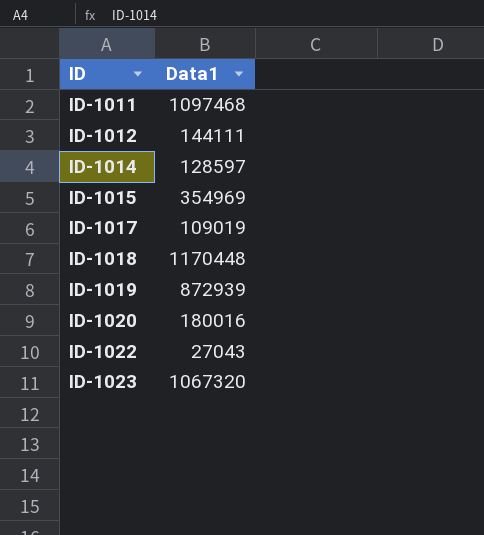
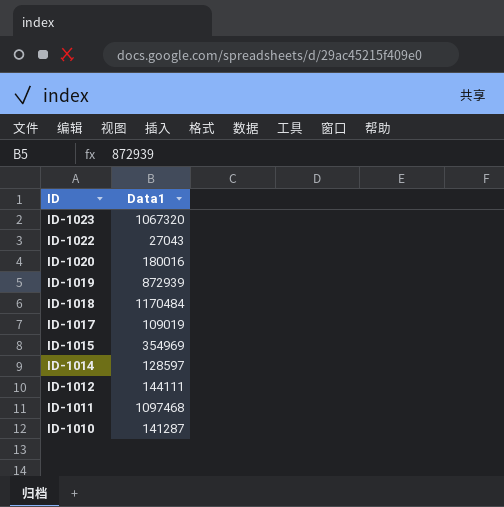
row order: ID ascending -> ID descending
ID-1018 | Data1: 1170448 -> 1170484
row ID-1010: none -> 141287

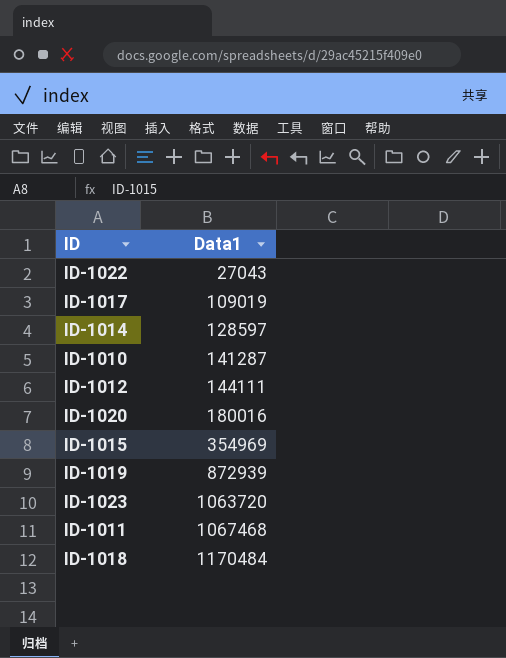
row order: ID descending -> Data1 ascending
ID-1023 | Data1: 1067320 -> 1063720
ID-1011 | Data1: 1097468 -> 1067468

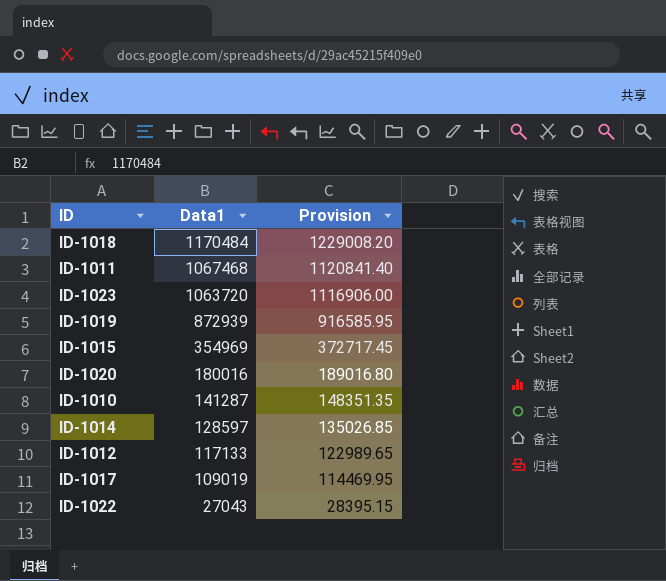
row order: Data1 ascending -> Data1 descending
column Provision | formula: none -> [Data1] * 1.05
ID-1012 | Data1: 144111 -> 117133

